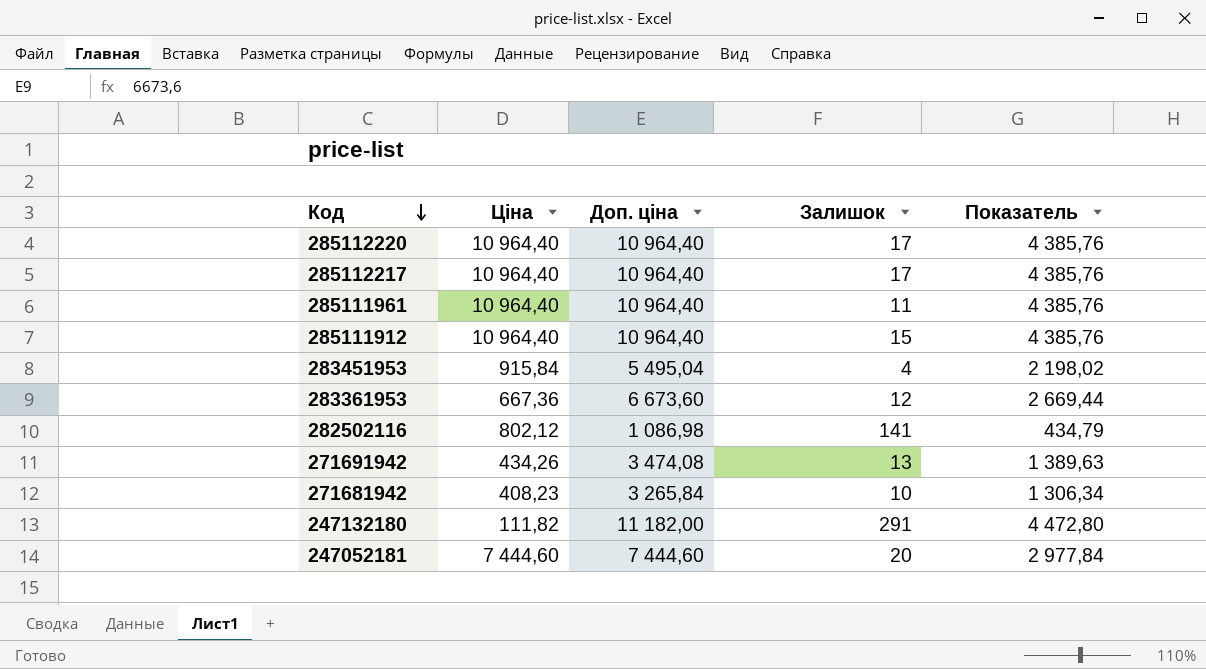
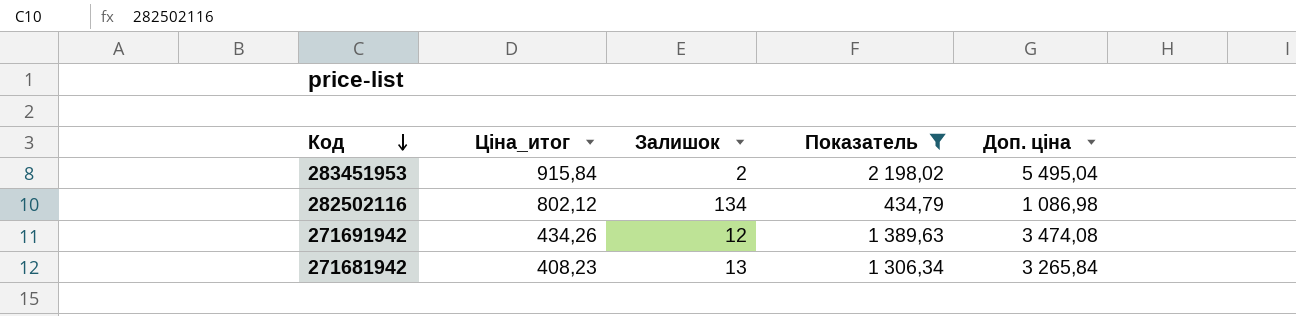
filter: none -> Показатель <= 2 198,02
column name: Ціна -> Ціна_итог
column Доп. ціна | position: 3 -> 5
283451953 | Залишок: 4 -> 2
282502116 | Залишок: 141 -> 134
271691942 | Залишок: 13 -> 12
271681942 | Залишок: 10 -> 13

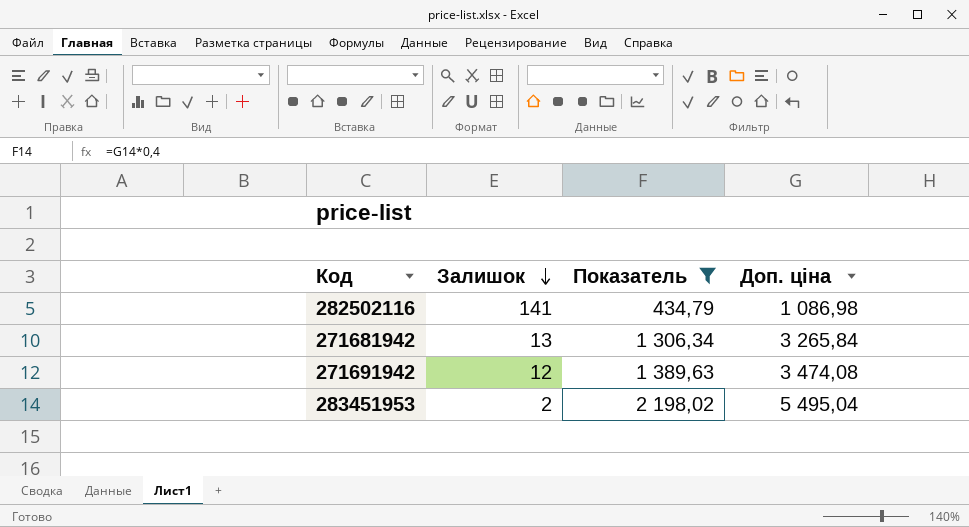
row order: Код descending -> Залишок descending
column Ціна_итог | position: 2 -> none
282502116 | Залишок: 134 -> 141

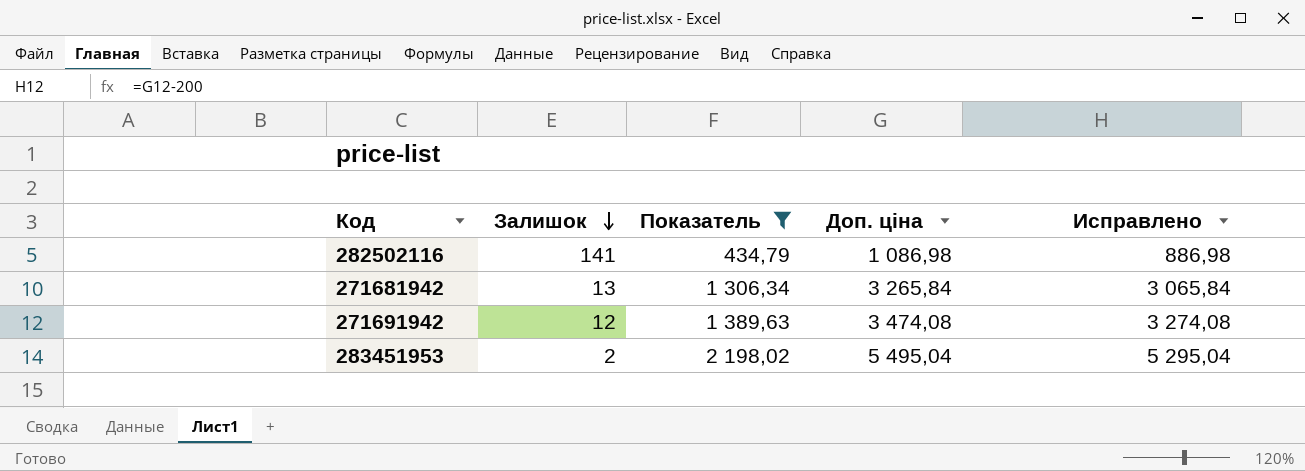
column Исправлено | formula: none -> [Доп. ціна] - 200

